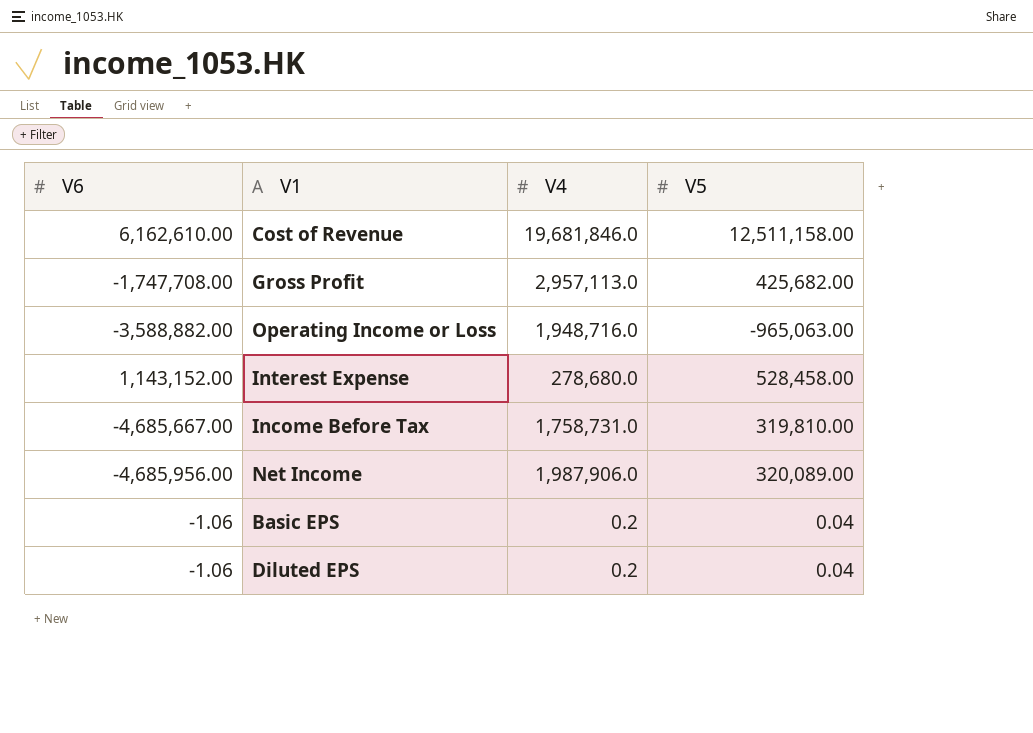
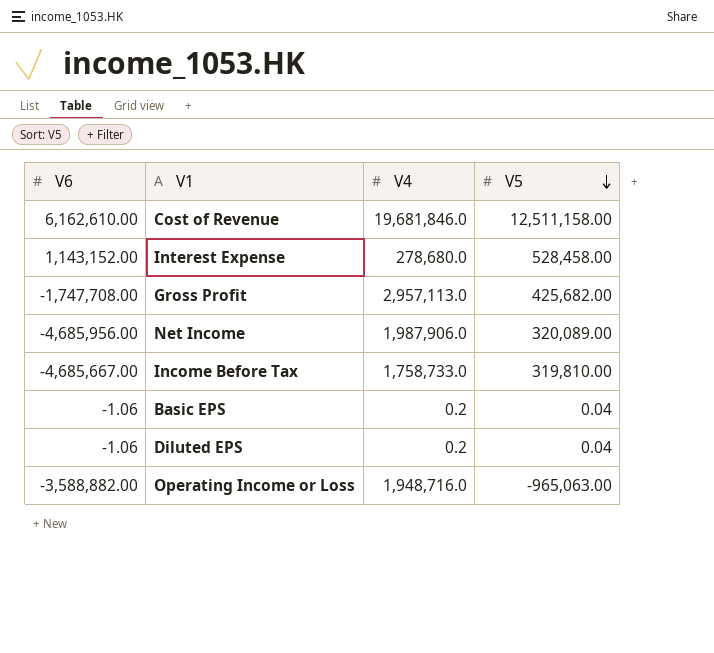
row order: none -> V5 descending
Income Before Tax | V4: 1,758,731.0 -> 1,758,733.0

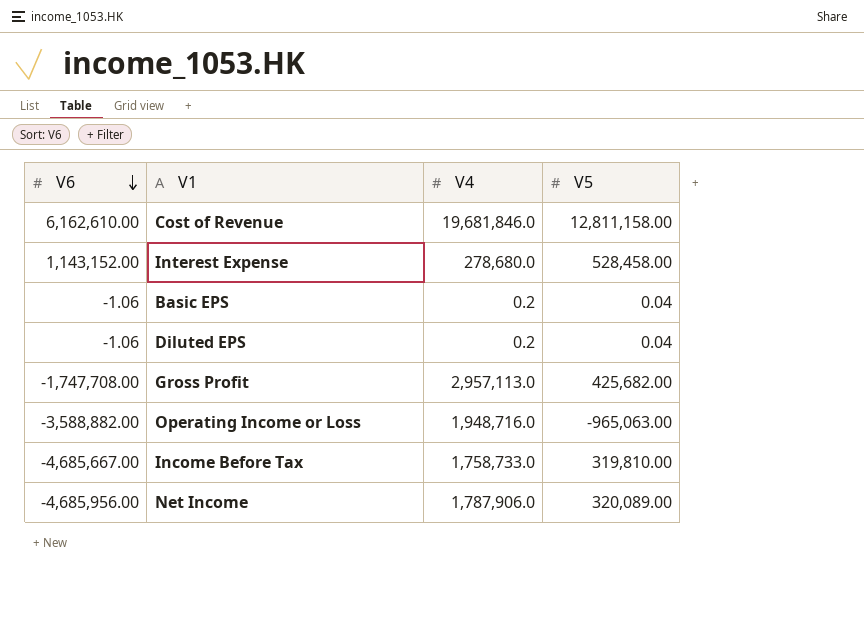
row order: V5 descending -> V6 descending
Cost of Revenue | V5: 12,511,158.00 -> 12,811,158.00
Net Income | V4: 1,987,906.0 -> 1,787,906.0

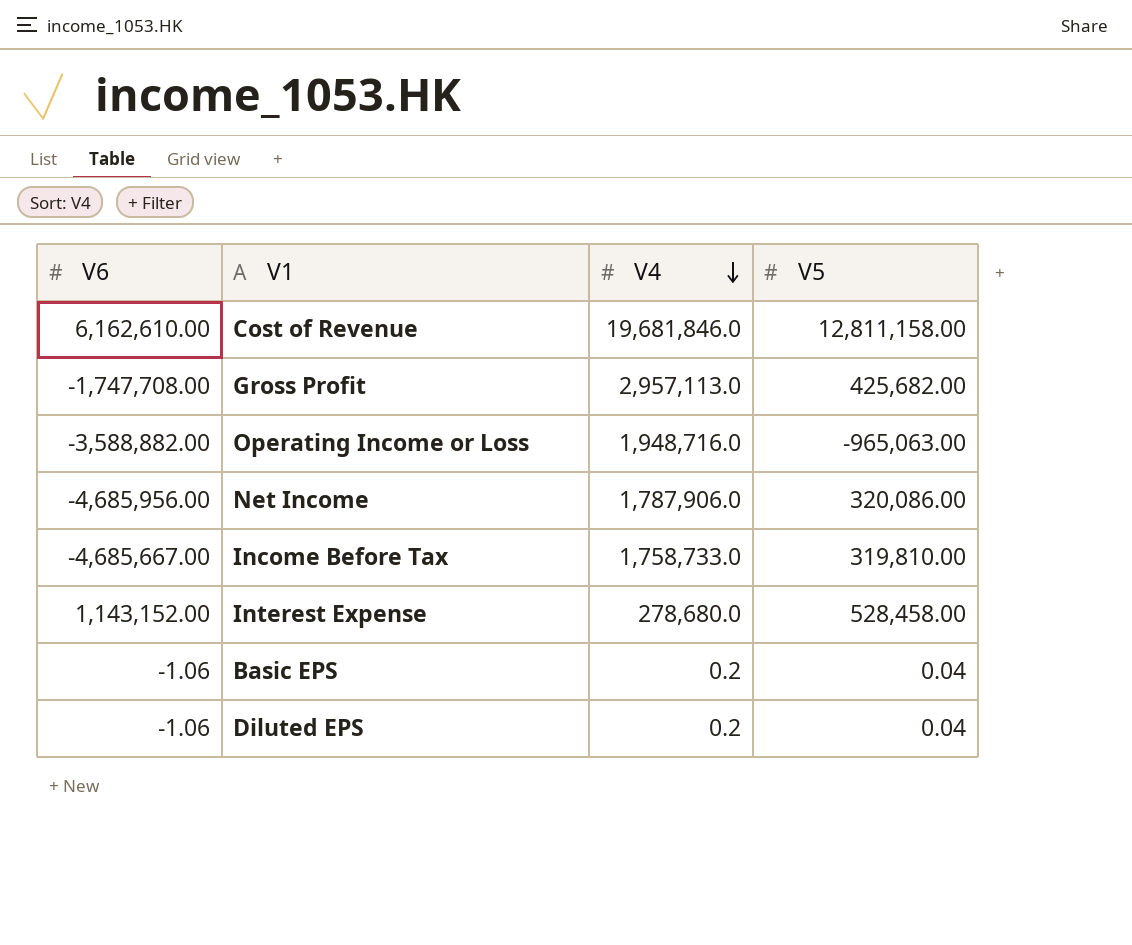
row order: V6 descending -> V4 descending
Net Income | V5: 320,089.00 -> 320,086.00

